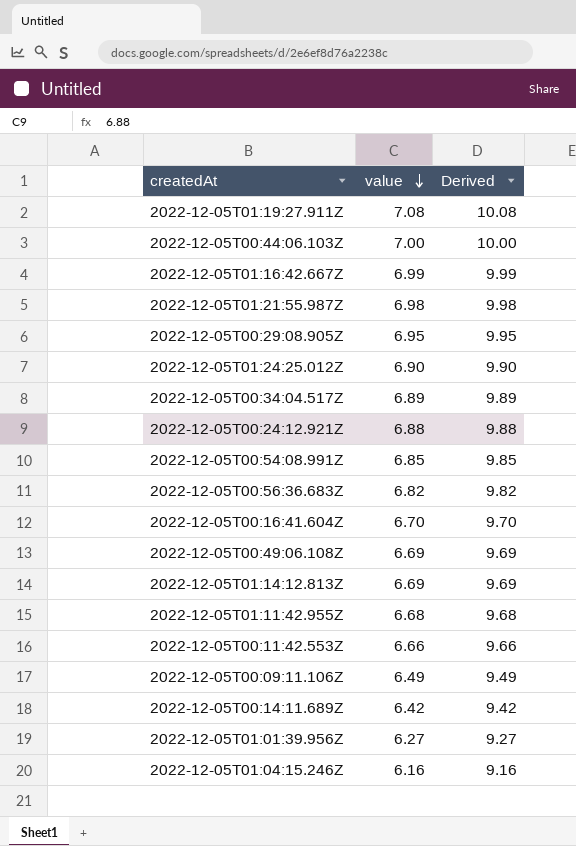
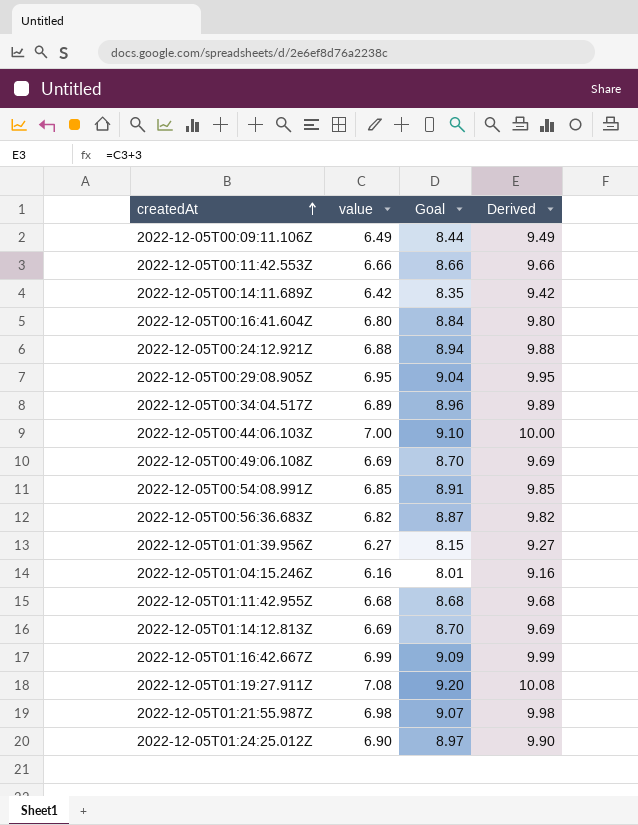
row order: value descending -> createdAt ascending
column Goal | formula: none -> [value] * 1.3
2022-12-05T00:16:41.604Z | value: 6.70 -> 6.80
2022-12-05T00:16:41.604Z | Derived: 9.70 -> 9.80

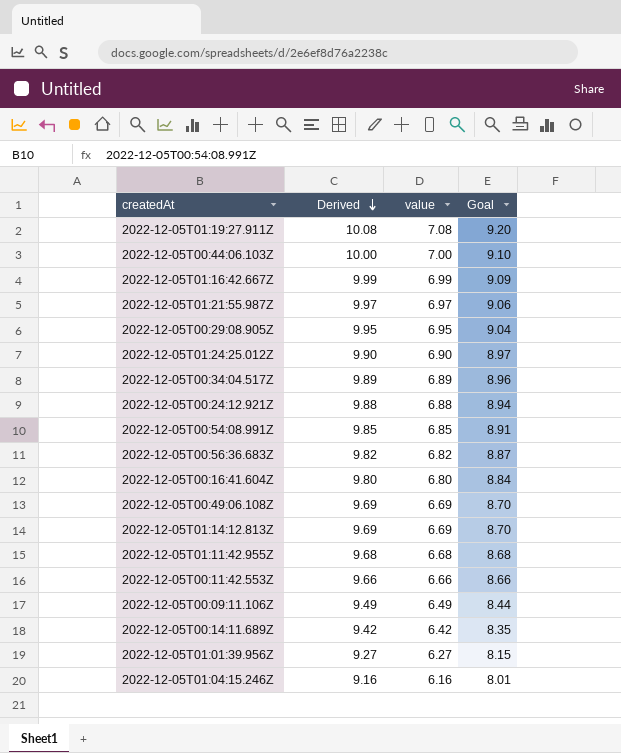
row order: createdAt ascending -> Derived descending
column Derived | position: 4 -> 2
2022-12-05T01:21:55.987Z | Derived: 9.98 -> 9.97
2022-12-05T01:21:55.987Z | value: 6.98 -> 6.97
2022-12-05T01:21:55.987Z | Goal: 9.07 -> 9.06

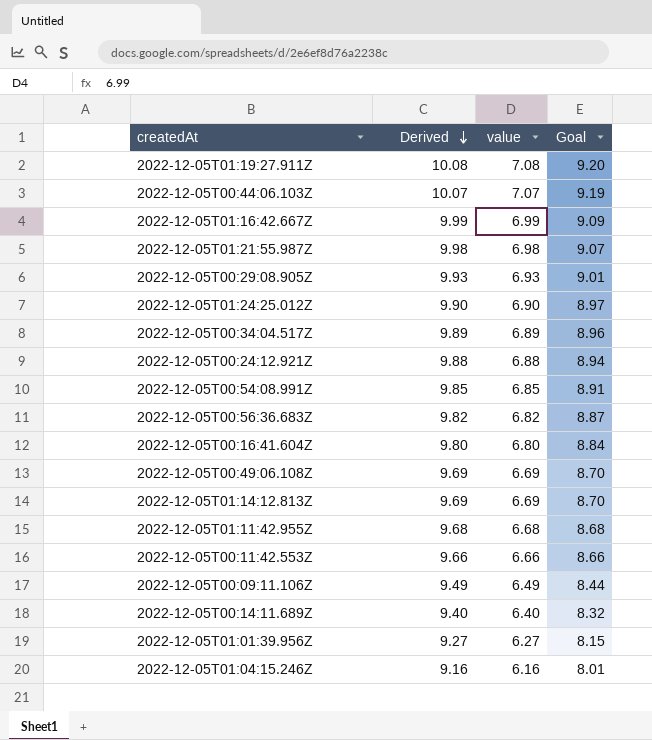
2022-12-05T00:44:06.103Z | Derived: 10.00 -> 10.07
2022-12-05T00:44:06.103Z | value: 7.00 -> 7.07
2022-12-05T00:44:06.103Z | Goal: 9.10 -> 9.19
2022-12-05T01:21:55.987Z | Derived: 9.97 -> 9.98
2022-12-05T01:21:55.987Z | value: 6.97 -> 6.98
2022-12-05T01:21:55.987Z | Goal: 9.06 -> 9.07
2022-12-05T00:29:08.905Z | Derived: 9.95 -> 9.93
2022-12-05T00:29:08.905Z | value: 6.95 -> 6.93
2022-12-05T00:29:08.905Z | Goal: 9.04 -> 9.01
2022-12-05T00:14:11.689Z | Derived: 9.42 -> 9.40
2022-12-05T00:14:11.689Z | value: 6.42 -> 6.40
2022-12-05T00:14:11.689Z | Goal: 8.35 -> 8.32

